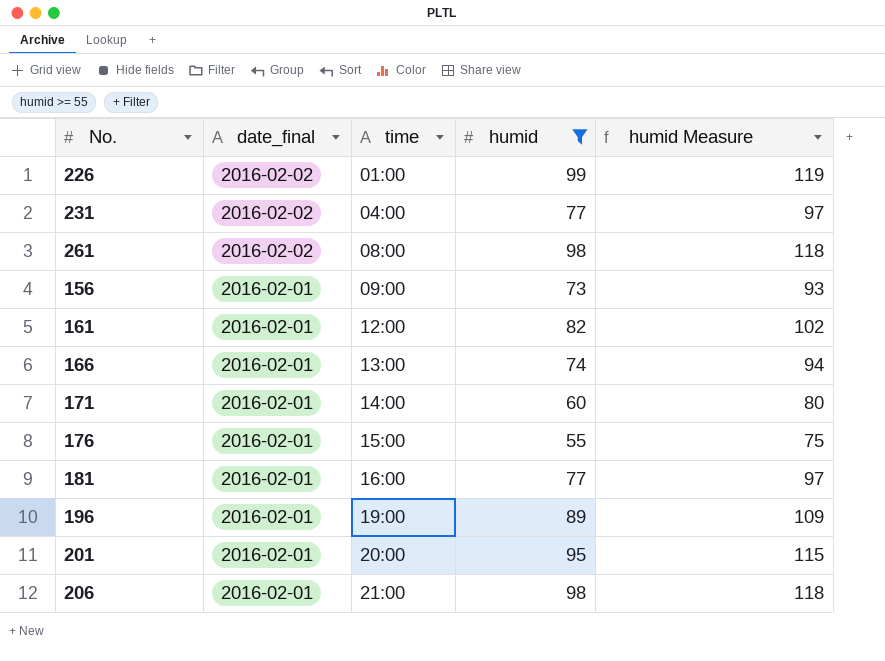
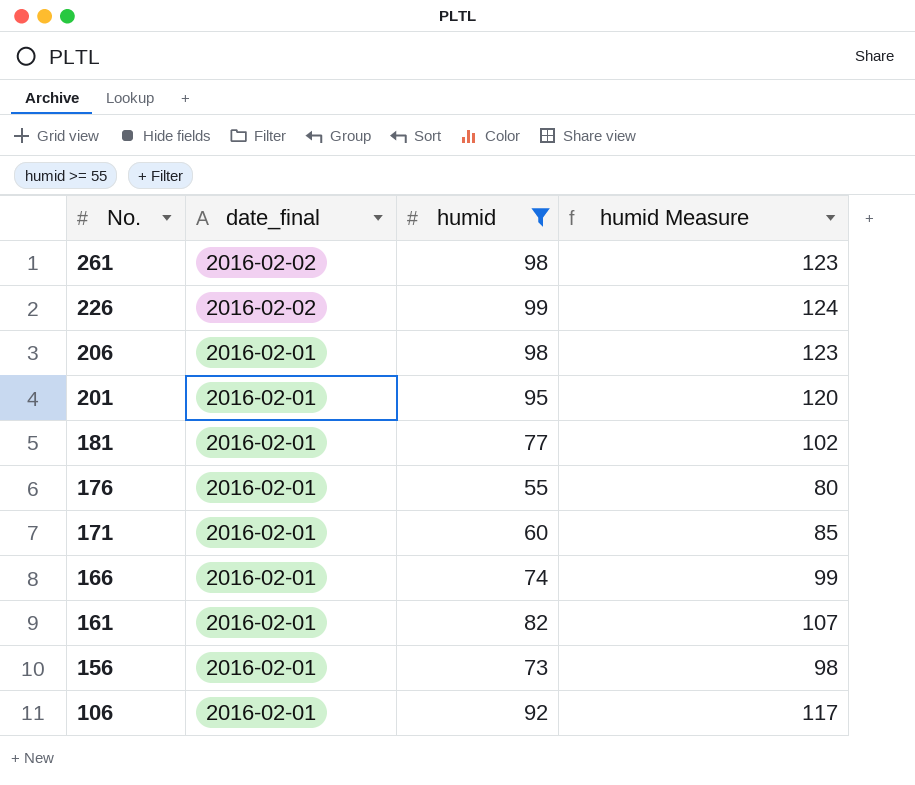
row order: date_final descending -> No. descending
column time | position: 3 -> none
column humid Measure | formula: [humid] + 20 -> [humid] + 25
row 231: 2016-02-02 | 04:00 | 77 | 97 -> none
row 196: 2016-02-01 | 19:00 | 89 | 109 -> none
row 106: none -> 2016-02-01 | 92 | 117

